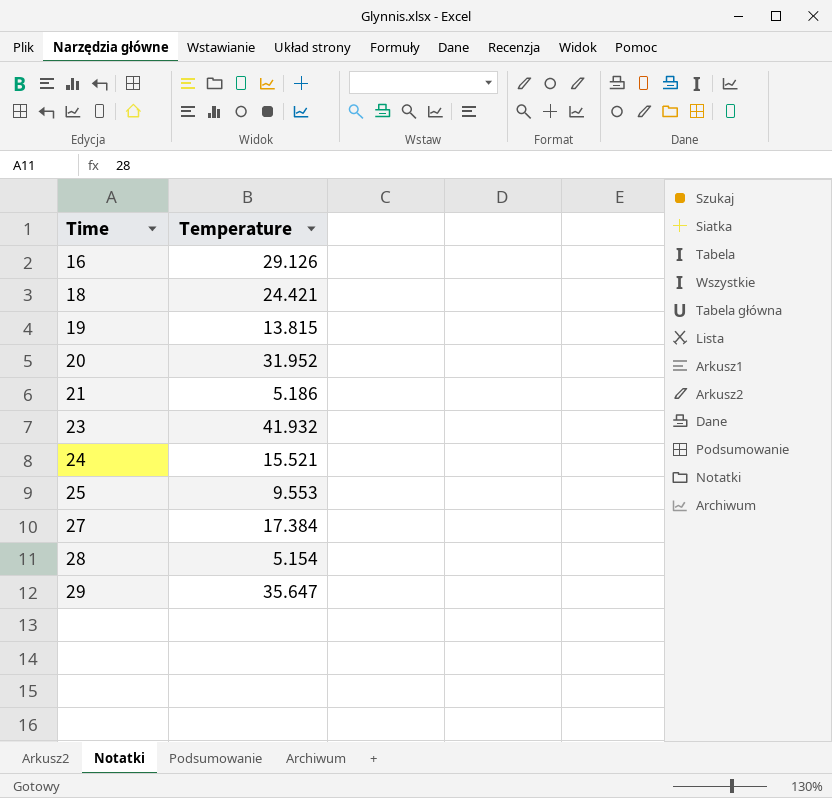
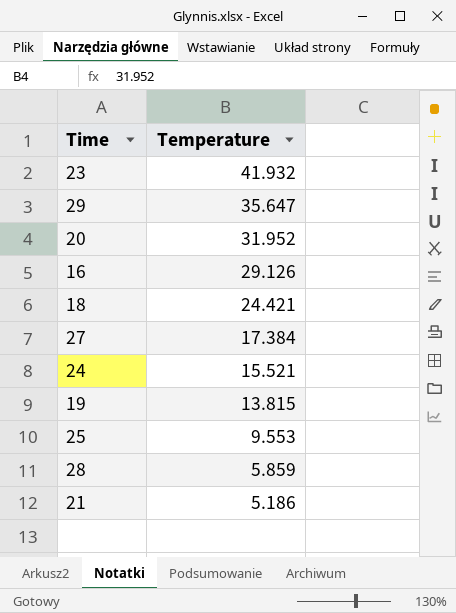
row order: Time ascending -> Temperature descending
28 | Temperature: 5.154 -> 5.859

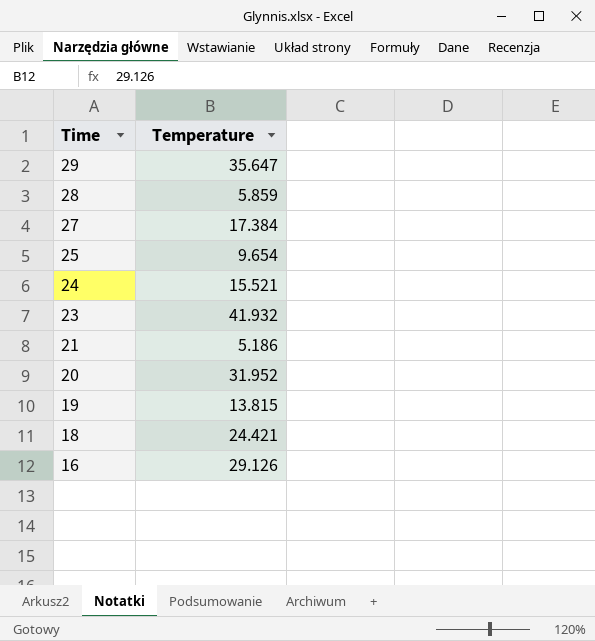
row order: Temperature descending -> Time descending
25 | Temperature: 9.553 -> 9.654

